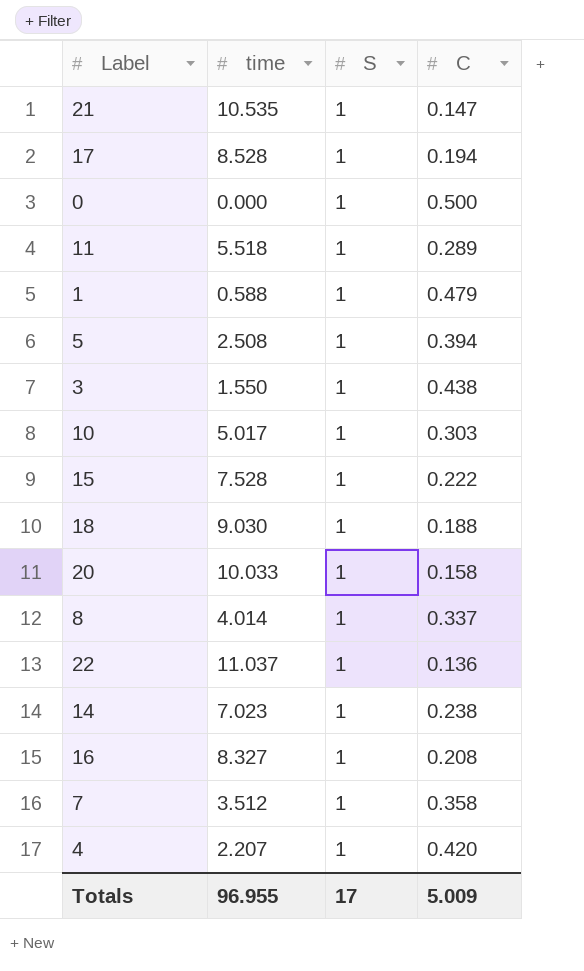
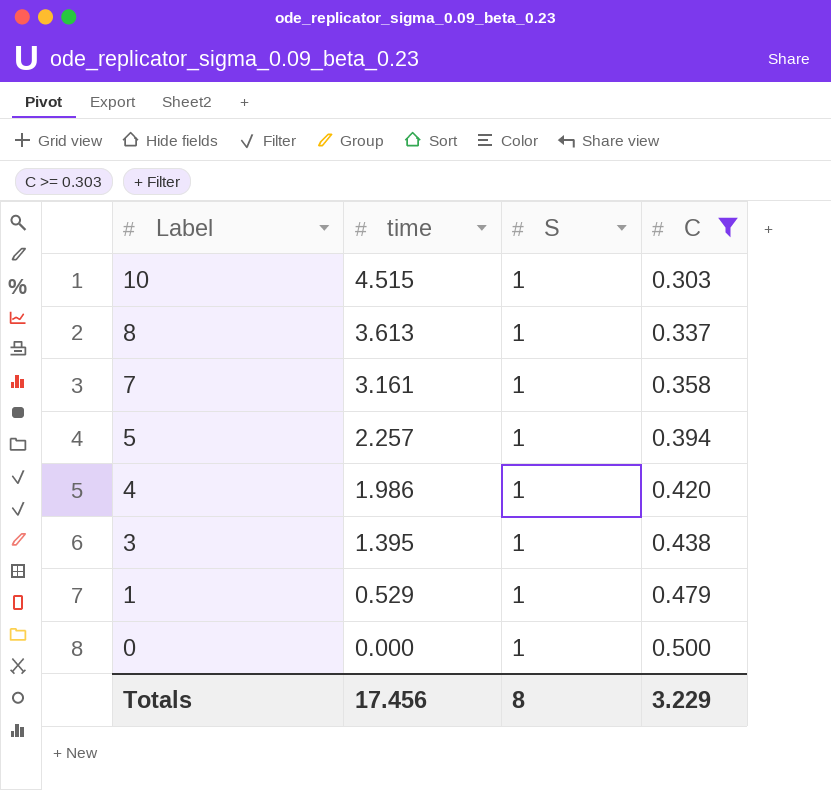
filter: none -> C >= 0.303
row order: none -> Label descending
10 | time: 5.017 -> 4.515
8 | time: 4.014 -> 3.613
7 | time: 3.512 -> 3.161
5 | time: 2.508 -> 2.257
4 | time: 2.207 -> 1.986
3 | time: 1.550 -> 1.395
1 | time: 0.588 -> 0.529
Totals | time: 96.955 -> 17.456
Totals | S: 17 -> 8
Totals | C: 5.009 -> 3.229

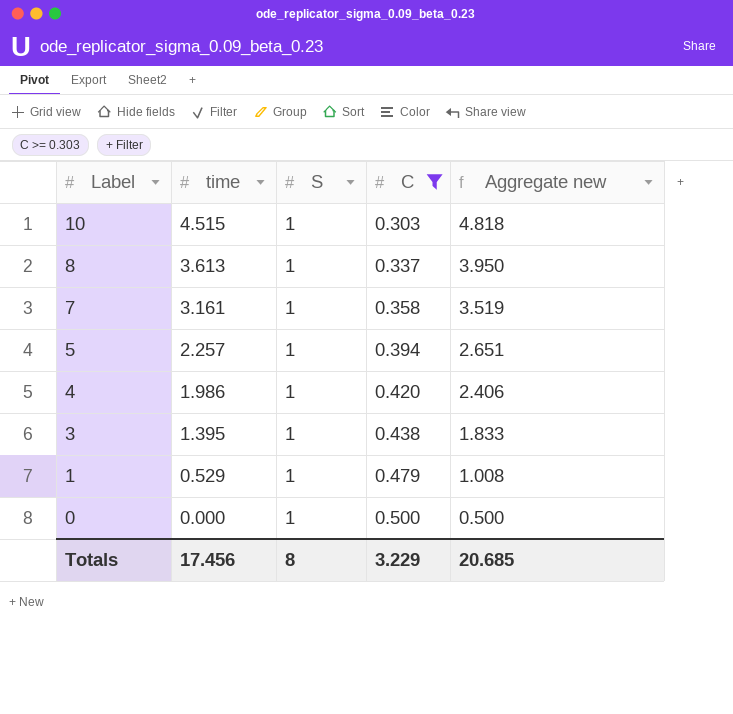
column Aggregate new | formula: none -> [time] + [C]

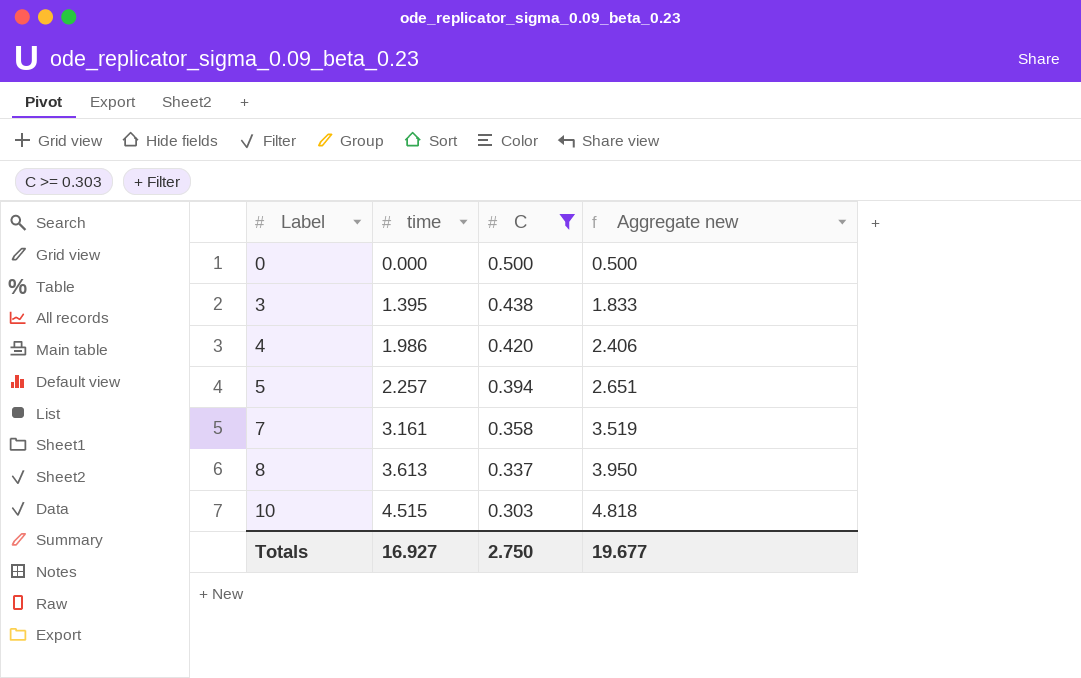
row order: Label descending -> Label ascending
column S | position: 3 -> none
row 1: 0.529 | 1 | 0.479 | 1.008 -> none
Totals | time: 17.456 -> 16.927
Totals | C: 3.229 -> 2.750
Totals | Aggregate new: 20.685 -> 19.677

